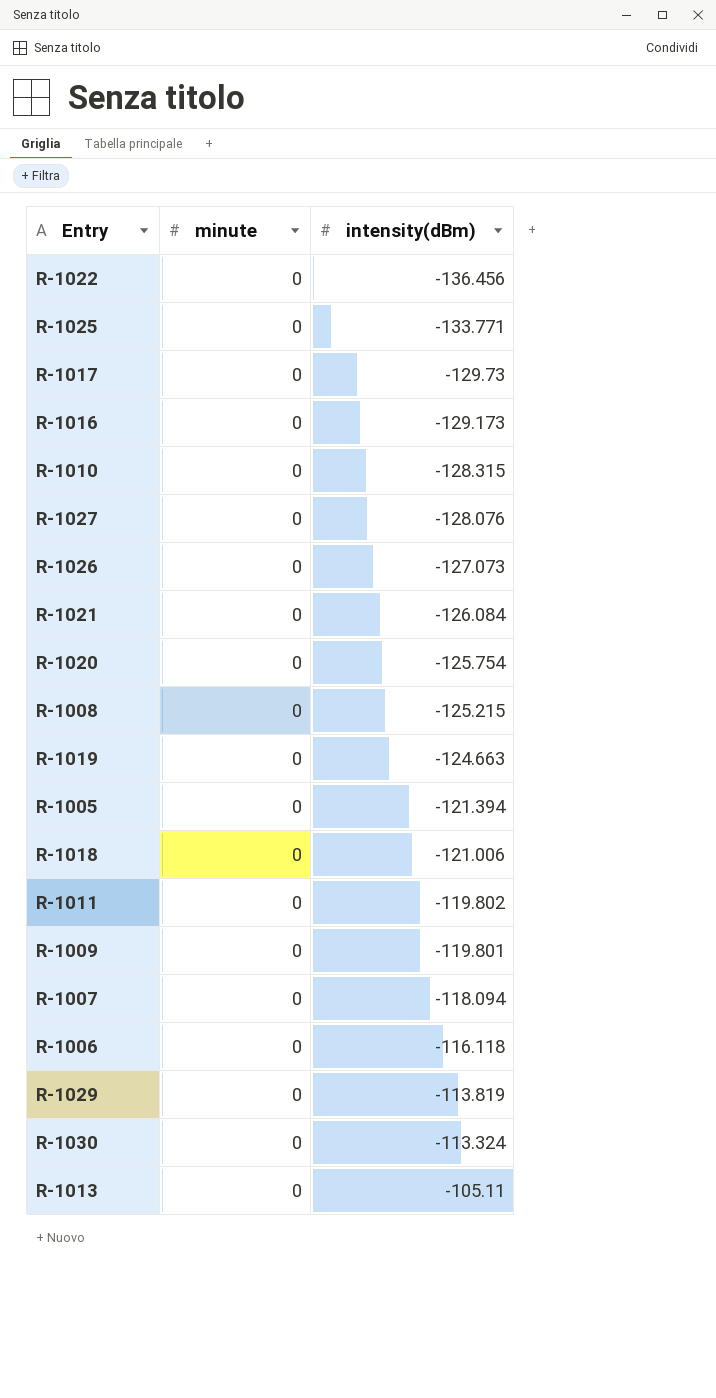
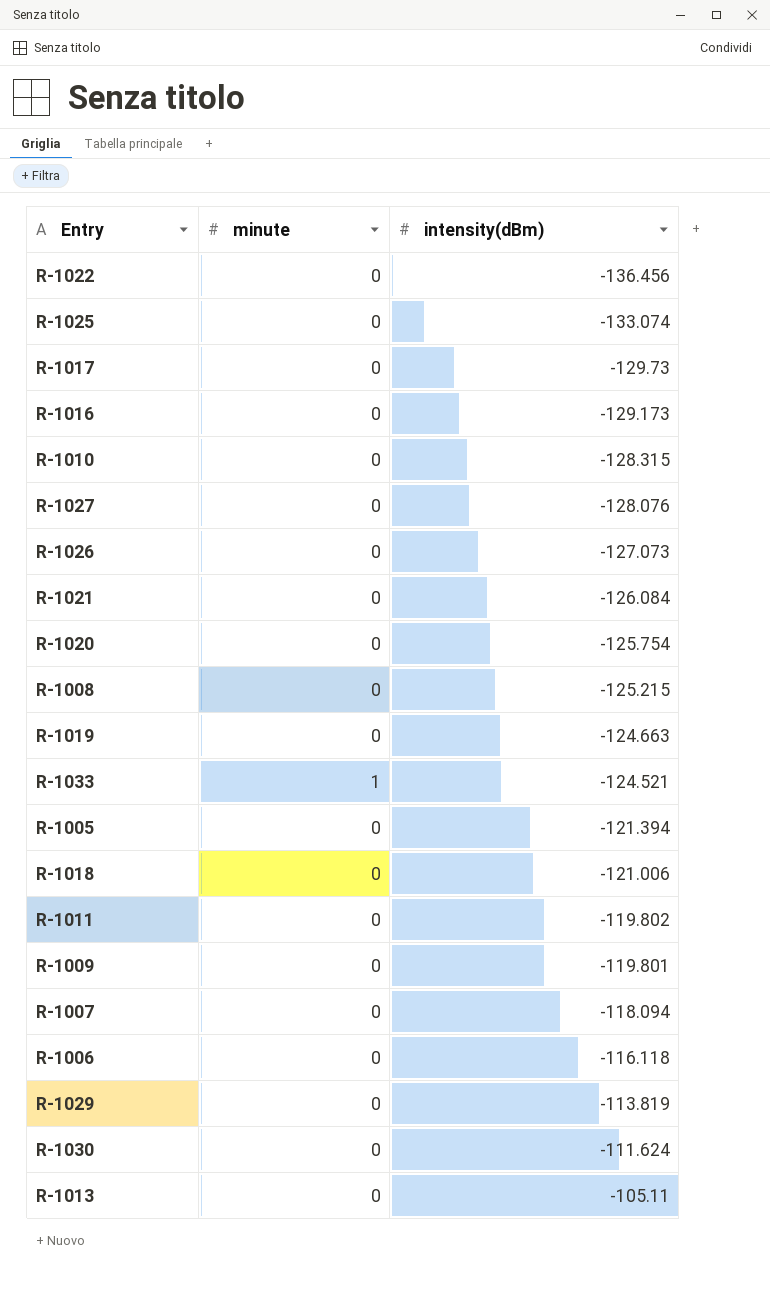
R-1025 | intensity(dBm): -133.771 -> -133.074
row R-1033: none -> 1 | -124.521
R-1030 | intensity(dBm): -113.324 -> -111.624

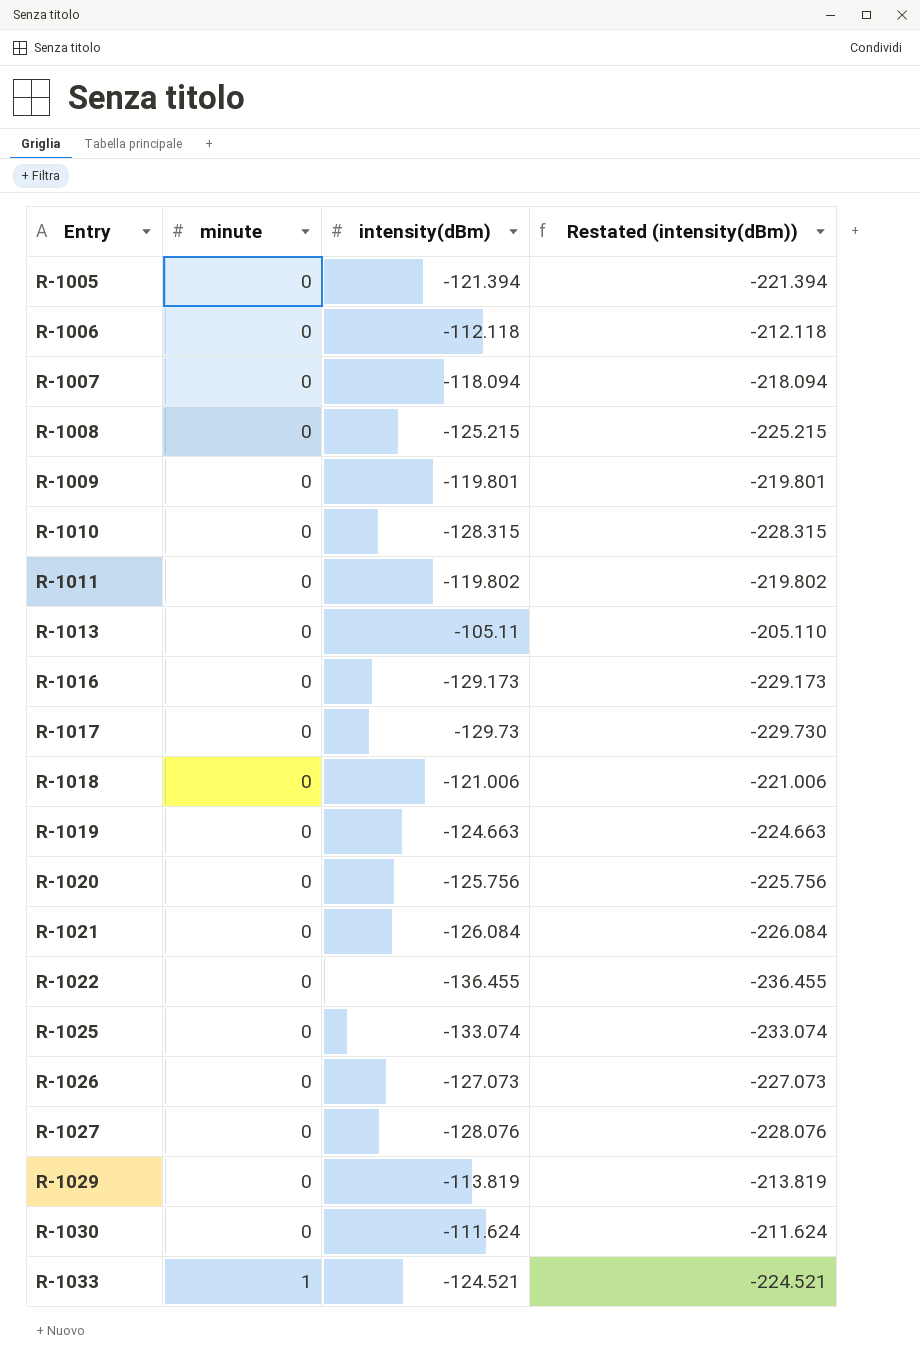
row order: intensity(dBm) ascending -> Entry ascending
column Restated (intensity(dBm)) | formula: none -> [intensity(dBm)] - 100
R-1006 | intensity(dBm): -116.118 -> -112.118
R-1020 | intensity(dBm): -125.754 -> -125.756
R-1022 | intensity(dBm): -136.456 -> -136.455

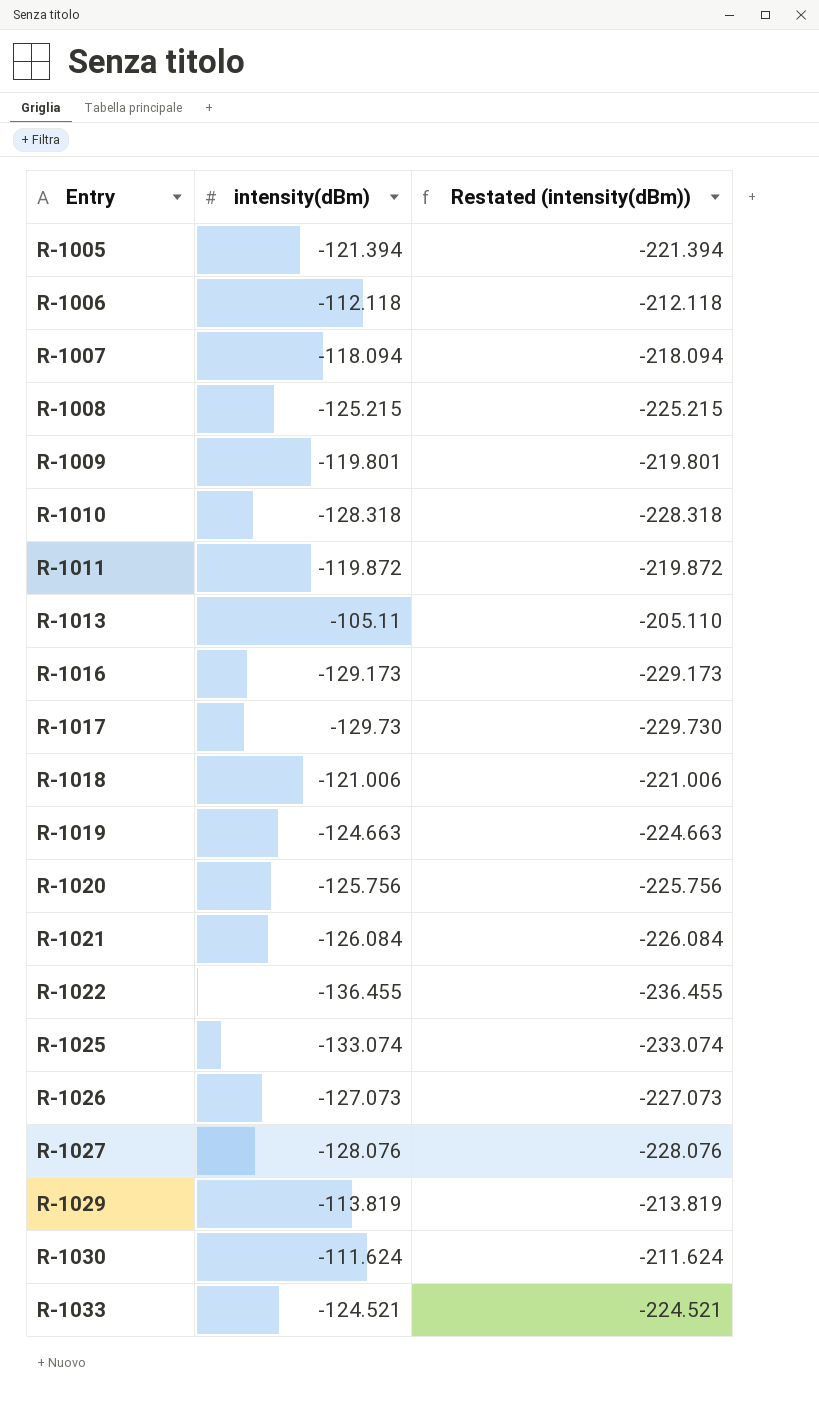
column minute | position: 2 -> none
R-1010 | intensity(dBm): -128.315 -> -128.318
R-1010 | Restated (intensity(dBm)): -228.315 -> -228.318
R-1011 | intensity(dBm): -119.802 -> -119.872
R-1011 | Restated (intensity(dBm)): -219.802 -> -219.872

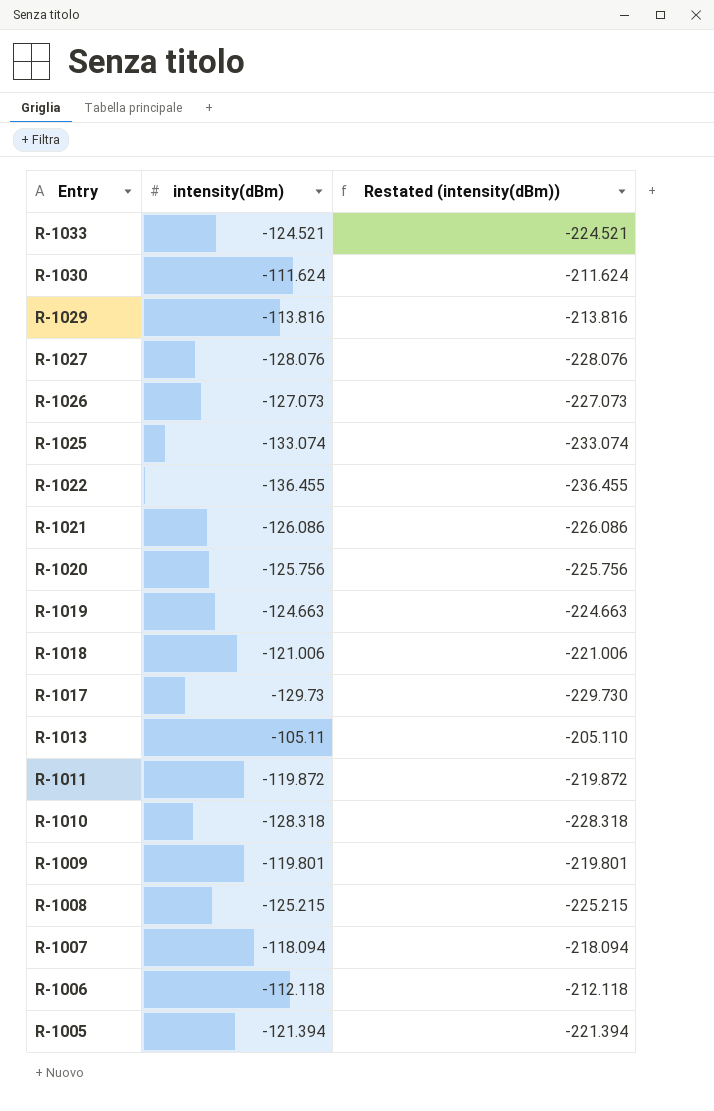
row order: Entry ascending -> Entry descending
row R-1016: -129.173 | -229.173 -> none
R-1029 | intensity(dBm): -113.819 -> -113.816
R-1029 | Restated (intensity(dBm)): -213.819 -> -213.816
R-1021 | intensity(dBm): -126.084 -> -126.086
R-1021 | Restated (intensity(dBm)): -226.084 -> -226.086

